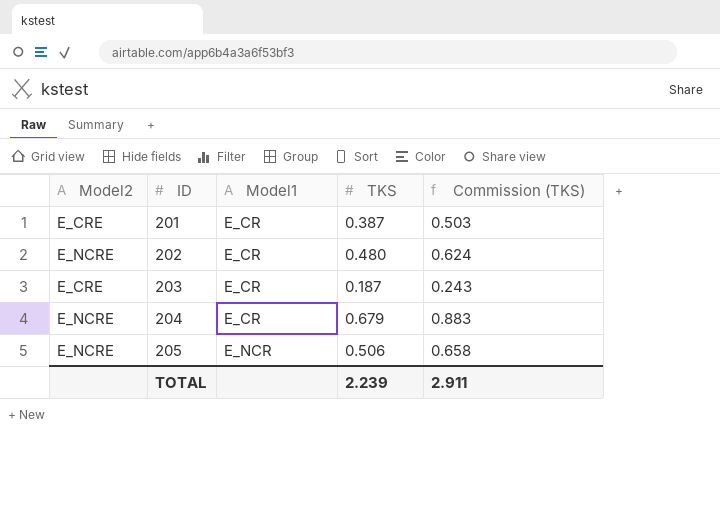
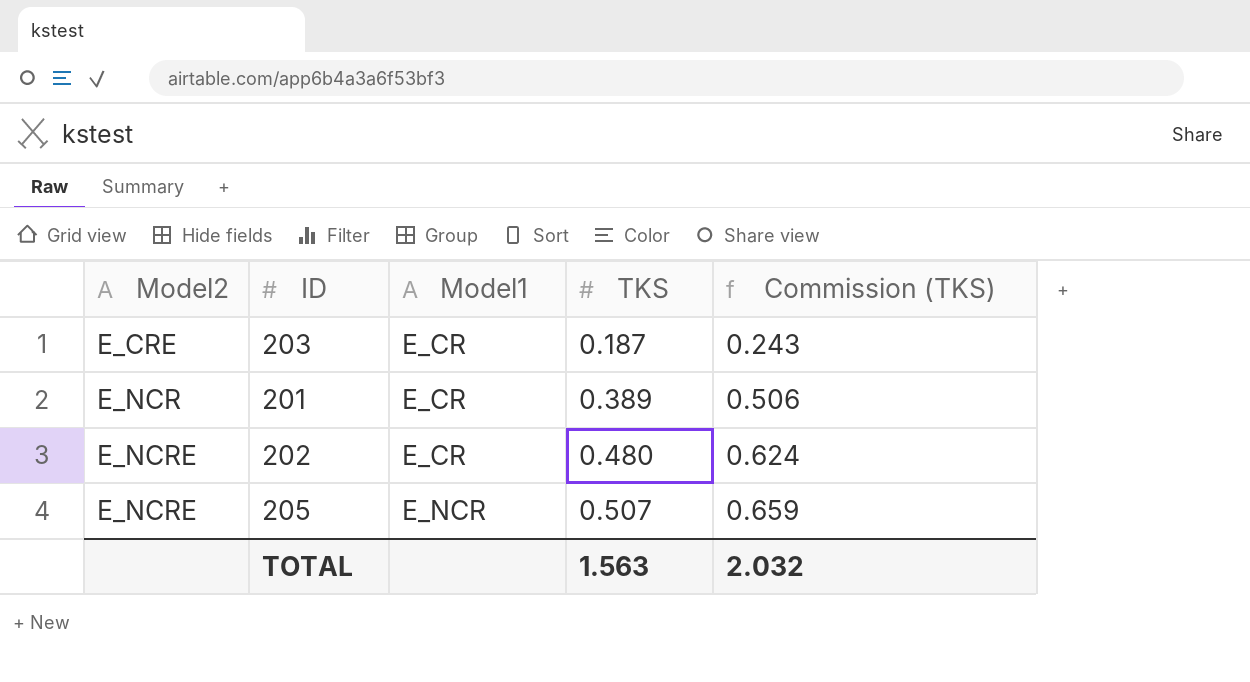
row order: ID ascending -> Model2 ascending
row 204: E_NCRE | E_CR | 0.679 | 0.883 -> none
201 | Model2: E_CRE -> E_NCR
201 | TKS: 0.387 -> 0.389
201 | Commission (TKS): 0.503 -> 0.506
205 | TKS: 0.506 -> 0.507
205 | Commission (TKS): 0.658 -> 0.659
TOTAL | TKS: 2.239 -> 1.563
TOTAL | Commission (TKS): 2.911 -> 2.032

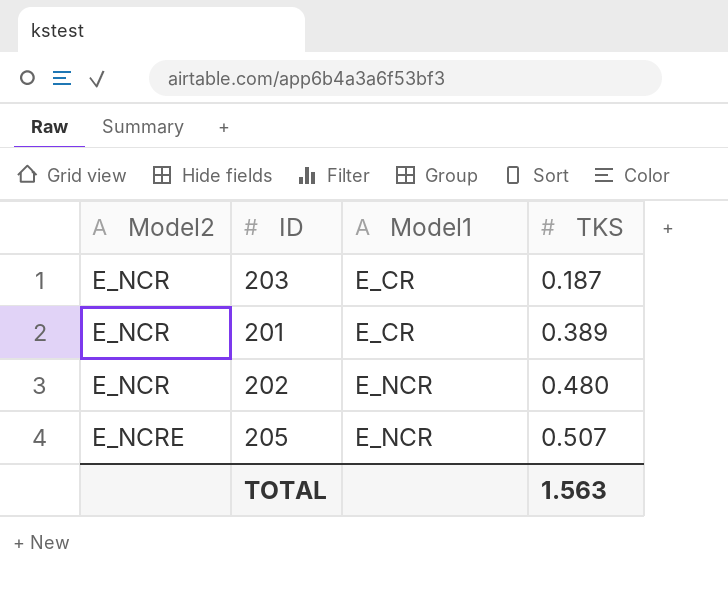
column Commission (TKS) | formula: [TKS] * 1.3 -> none
203 | Model2: E_CRE -> E_NCR
202 | Model2: E_NCRE -> E_NCR
202 | Model1: E_CR -> E_NCR

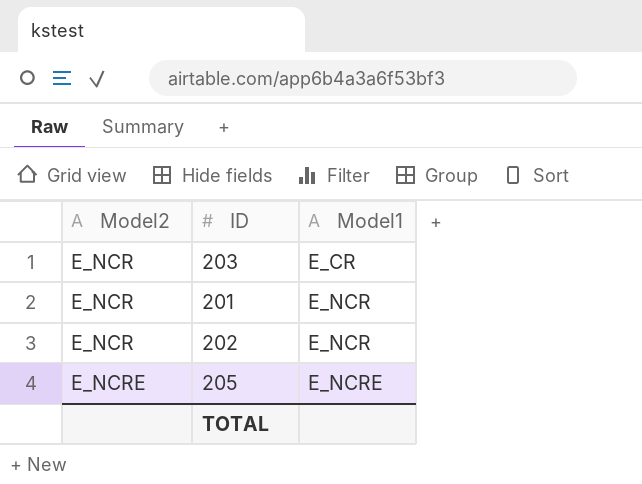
column TKS | position: 4 -> none
201 | Model1: E_CR -> E_NCR
205 | Model1: E_NCR -> E_NCRE

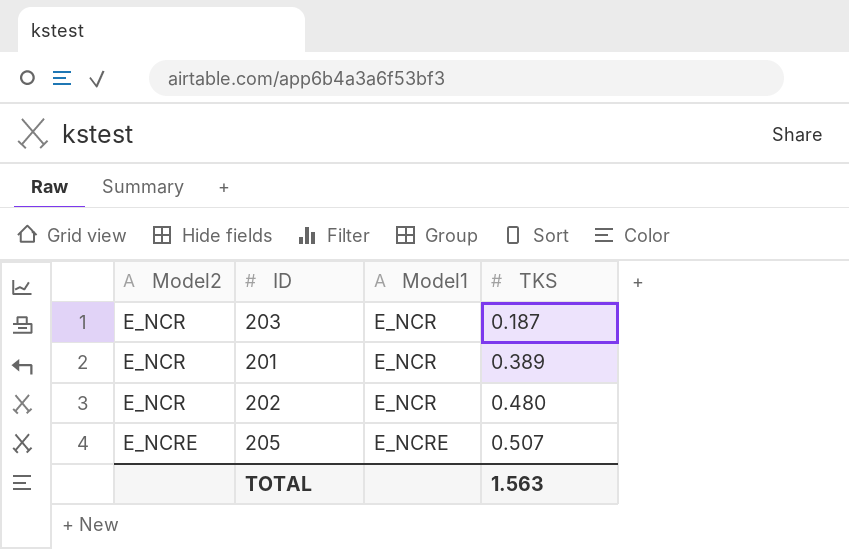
column TKS | position: none -> 4
203 | Model1: E_CR -> E_NCR

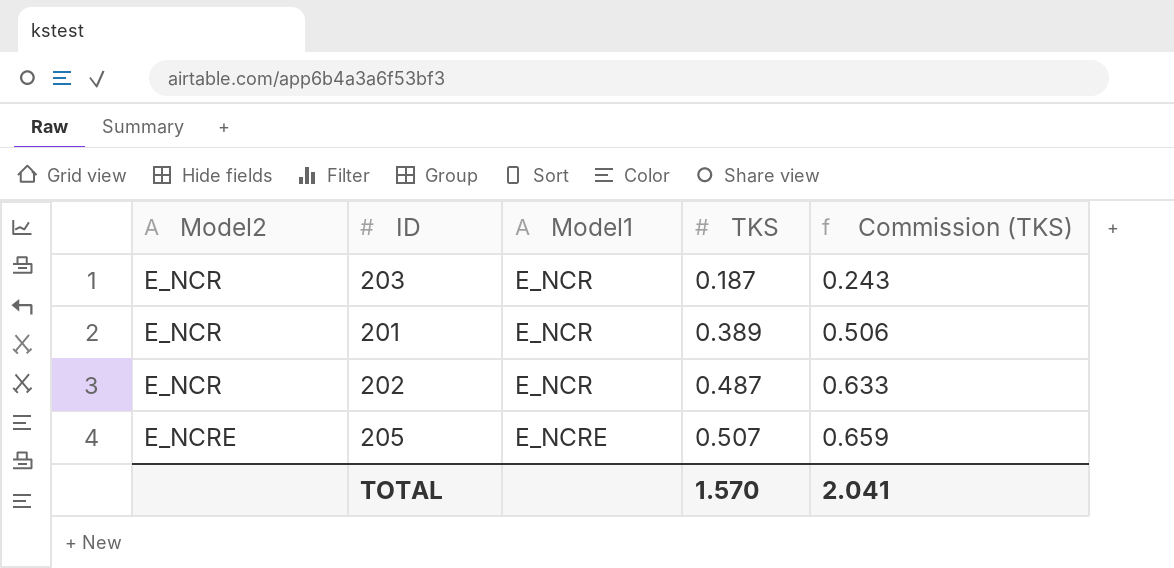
column Commission (TKS) | formula: none -> [TKS] * 1.3
202 | TKS: 0.480 -> 0.487
TOTAL | TKS: 1.563 -> 1.570

